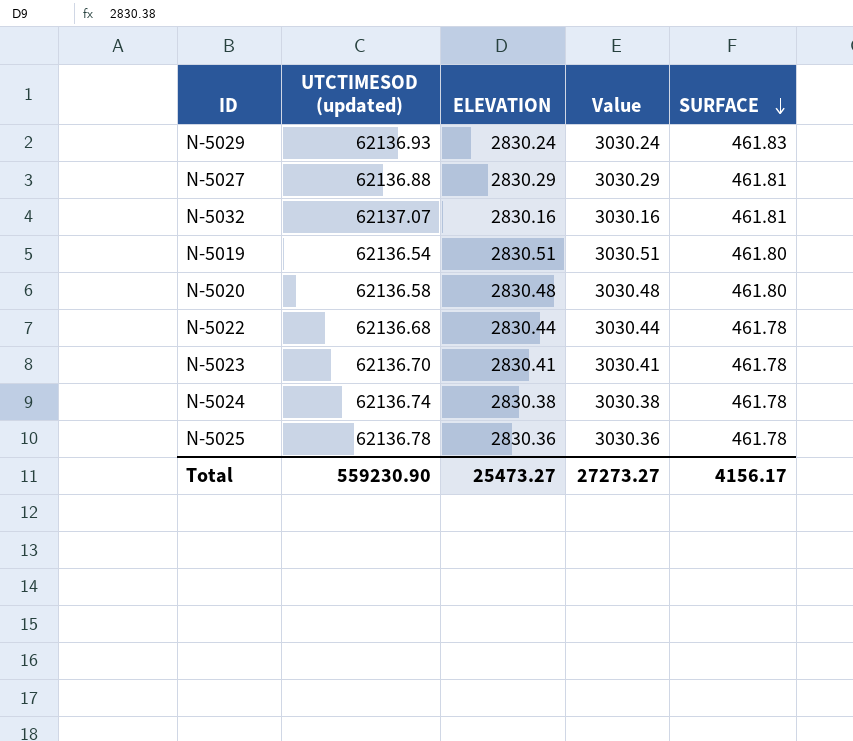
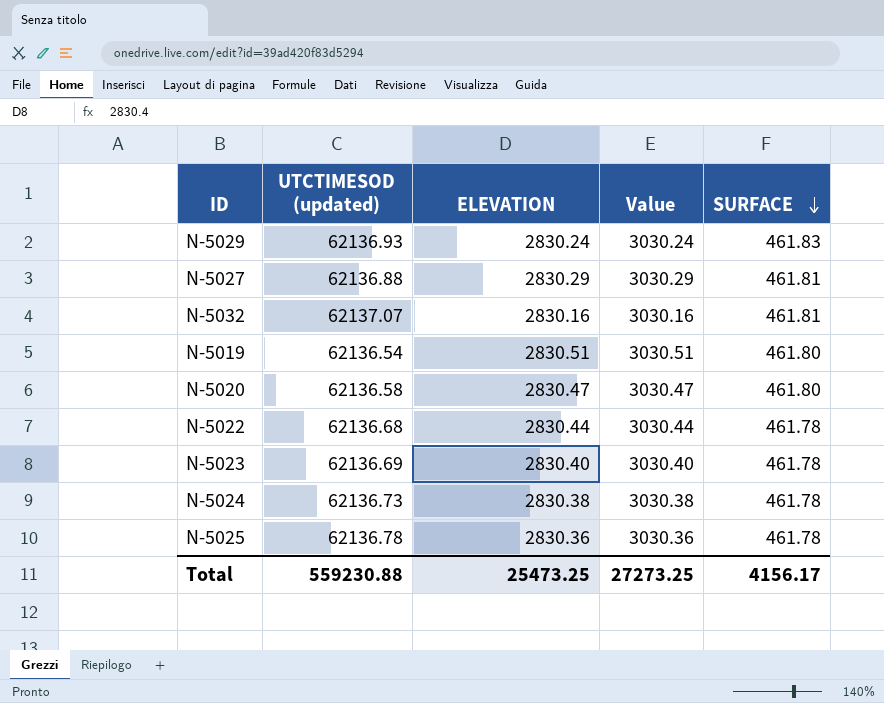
N-5020 | ELEVATION: 2830.48 -> 2830.47
N-5020 | Value: 3030.48 -> 3030.47
N-5023 | UTCTIMESOD (updated): 62136.70 -> 62136.69
N-5023 | ELEVATION: 2830.41 -> 2830.40
N-5023 | Value: 3030.41 -> 3030.40
N-5024 | UTCTIMESOD (updated): 62136.74 -> 62136.73
Total | UTCTIMESOD (updated): 559230.90 -> 559230.88
Total | ELEVATION: 25473.27 -> 25473.25
Total | Value: 27273.27 -> 27273.25

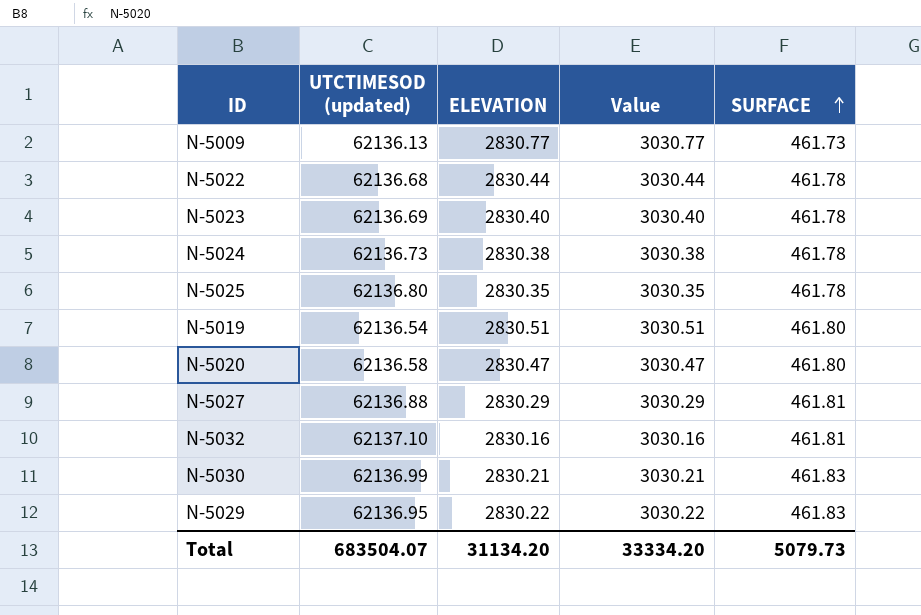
row order: SURFACE descending -> SURFACE ascending
row N-5009: none -> 62136.13 | 2830.77 | 3030.77 | 461.73
N-5025 | UTCTIMESOD (updated): 62136.78 -> 62136.80
N-5025 | ELEVATION: 2830.36 -> 2830.35
N-5025 | Value: 3030.36 -> 3030.35
N-5032 | UTCTIMESOD (updated): 62137.07 -> 62137.10
row N-5030: none -> 62136.99 | 2830.21 | 3030.21 | 461.83
N-5029 | UTCTIMESOD (updated): 62136.93 -> 62136.95
N-5029 | ELEVATION: 2830.24 -> 2830.22
N-5029 | Value: 3030.24 -> 3030.22
Total | UTCTIMESOD (updated): 559230.88 -> 683504.07
Total | ELEVATION: 25473.25 -> 31134.20
Total | Value: 27273.25 -> 33334.20
Total | SURFACE: 4156.17 -> 5079.73

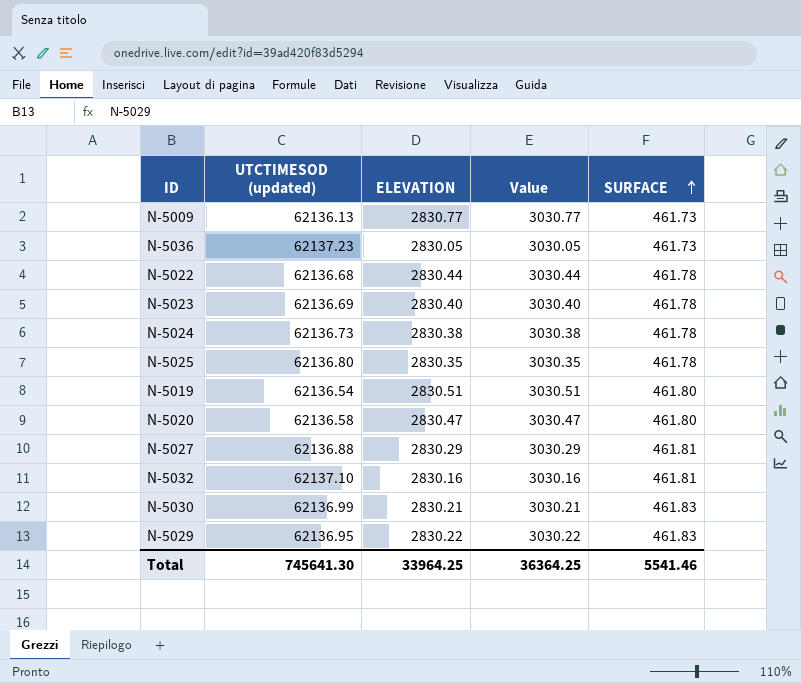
row N-5036: none -> 62137.23 | 2830.05 | 3030.05 | 461.73
Total | UTCTIMESOD (updated): 683504.07 -> 745641.30
Total | ELEVATION: 31134.20 -> 33964.25
Total | Value: 33334.20 -> 36364.25
Total | SURFACE: 5079.73 -> 5541.46

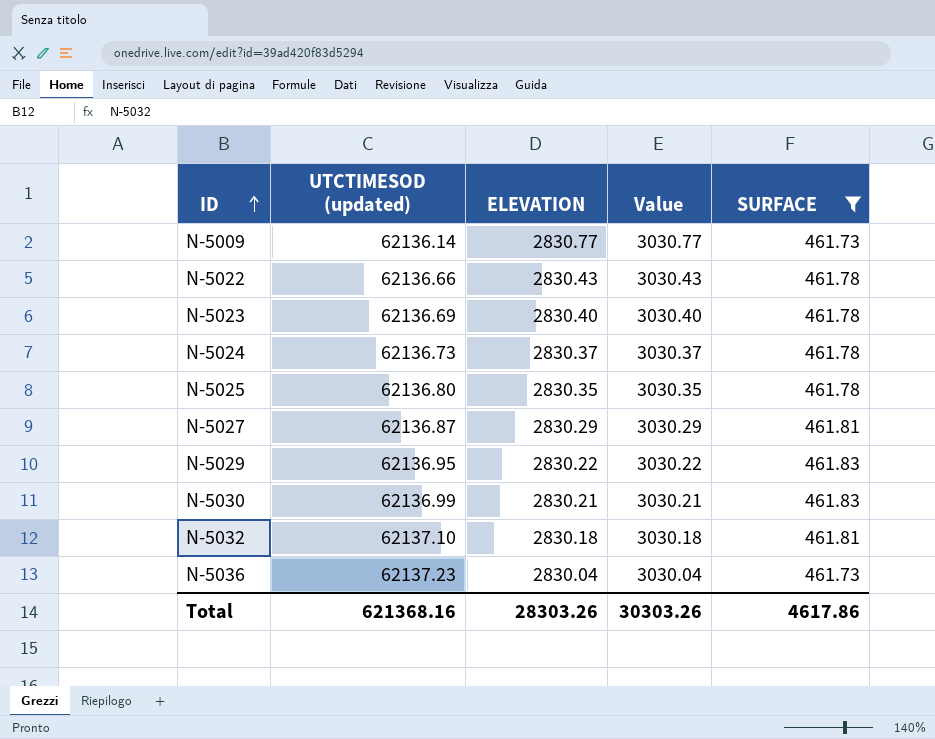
filter: none -> SURFACE != 461.80
row order: SURFACE ascending -> ID ascending
N-5009 | UTCTIMESOD (updated): 62136.13 -> 62136.14
N-5022 | UTCTIMESOD (updated): 62136.68 -> 62136.66
N-5022 | ELEVATION: 2830.44 -> 2830.43
N-5022 | Value: 3030.44 -> 3030.43
N-5024 | ELEVATION: 2830.38 -> 2830.37
N-5024 | Value: 3030.38 -> 3030.37
N-5027 | UTCTIMESOD (updated): 62136.88 -> 62136.87
N-5032 | ELEVATION: 2830.16 -> 2830.18
N-5032 | Value: 3030.16 -> 3030.18
N-5036 | ELEVATION: 2830.05 -> 2830.04
N-5036 | Value: 3030.05 -> 3030.04
Total | UTCTIMESOD (updated): 745641.30 -> 621368.16
Total | ELEVATION: 33964.25 -> 28303.26
Total | Value: 36364.25 -> 30303.26
Total | SURFACE: 5541.46 -> 4617.86

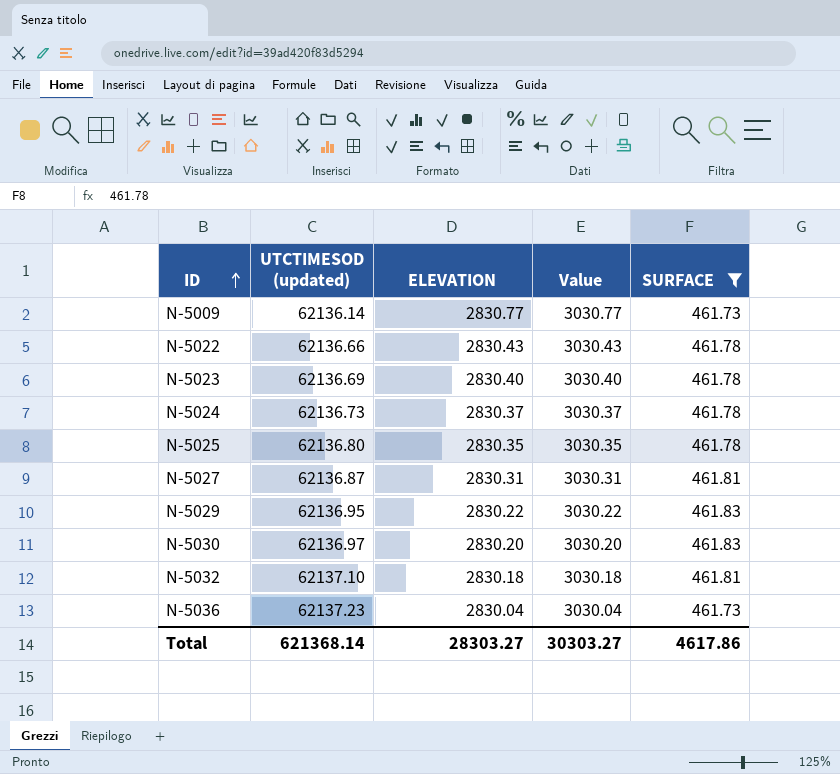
N-5027 | ELEVATION: 2830.29 -> 2830.31
N-5027 | Value: 3030.29 -> 3030.31
N-5030 | UTCTIMESOD (updated): 62136.99 -> 62136.97
N-5030 | ELEVATION: 2830.21 -> 2830.20
N-5030 | Value: 3030.21 -> 3030.20
Total | UTCTIMESOD (updated): 621368.16 -> 621368.14
Total | ELEVATION: 28303.26 -> 28303.27
Total | Value: 30303.26 -> 30303.27

